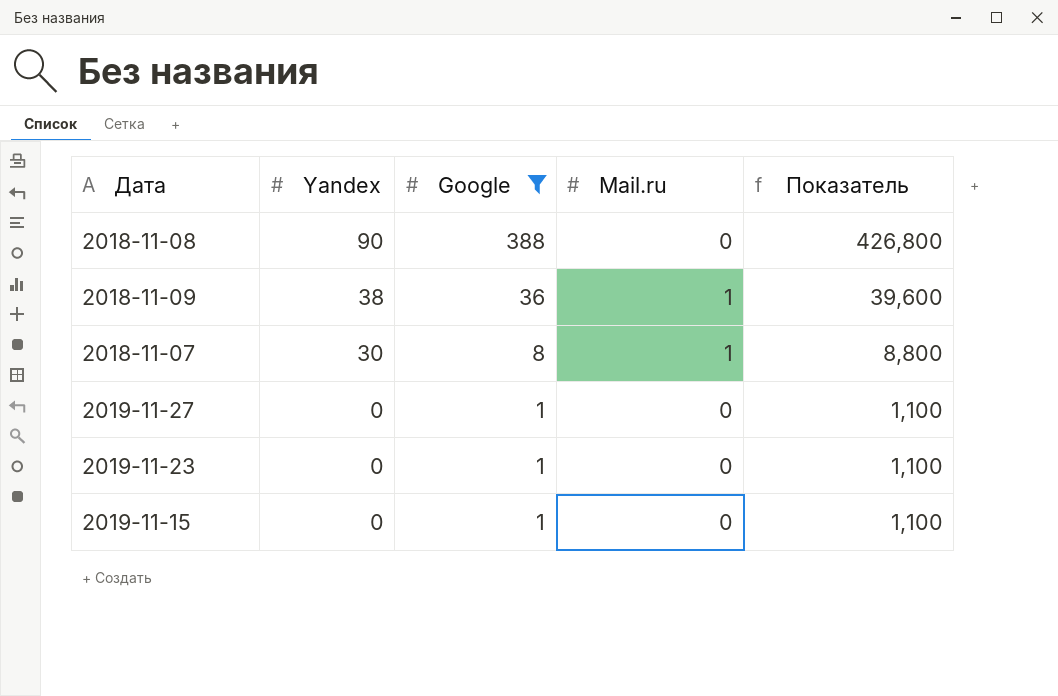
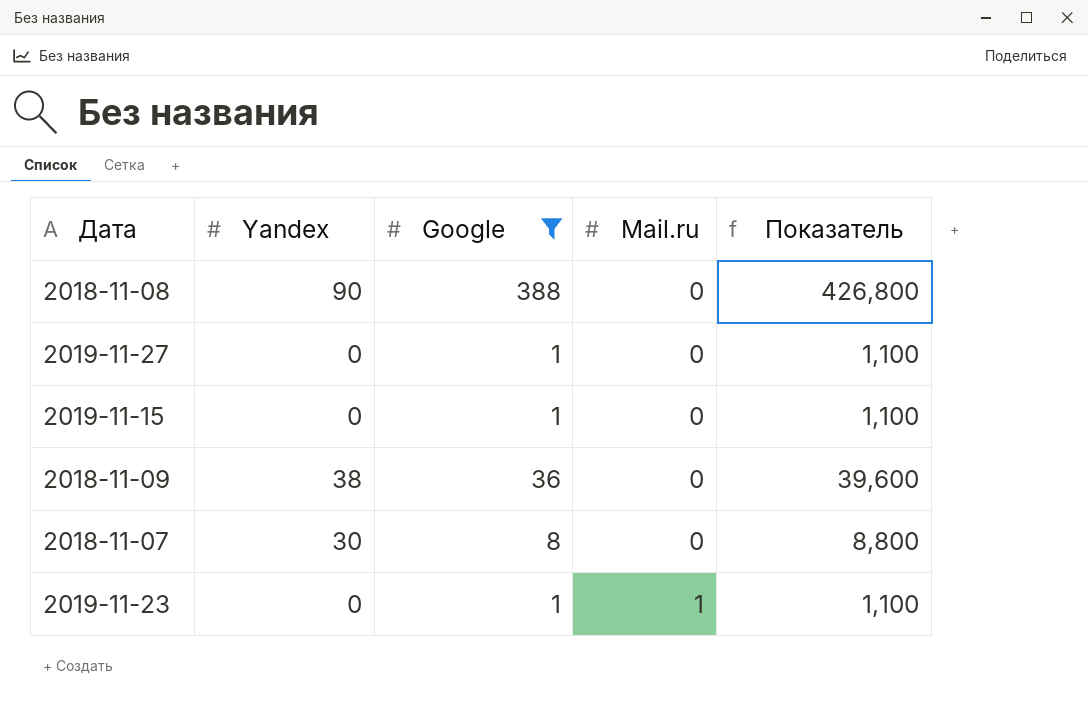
row order: Yandex descending -> Mail.ru ascending
2018-11-09 | Mail.ru: 1 -> 0
2018-11-07 | Mail.ru: 1 -> 0
2019-11-23 | Mail.ru: 0 -> 1

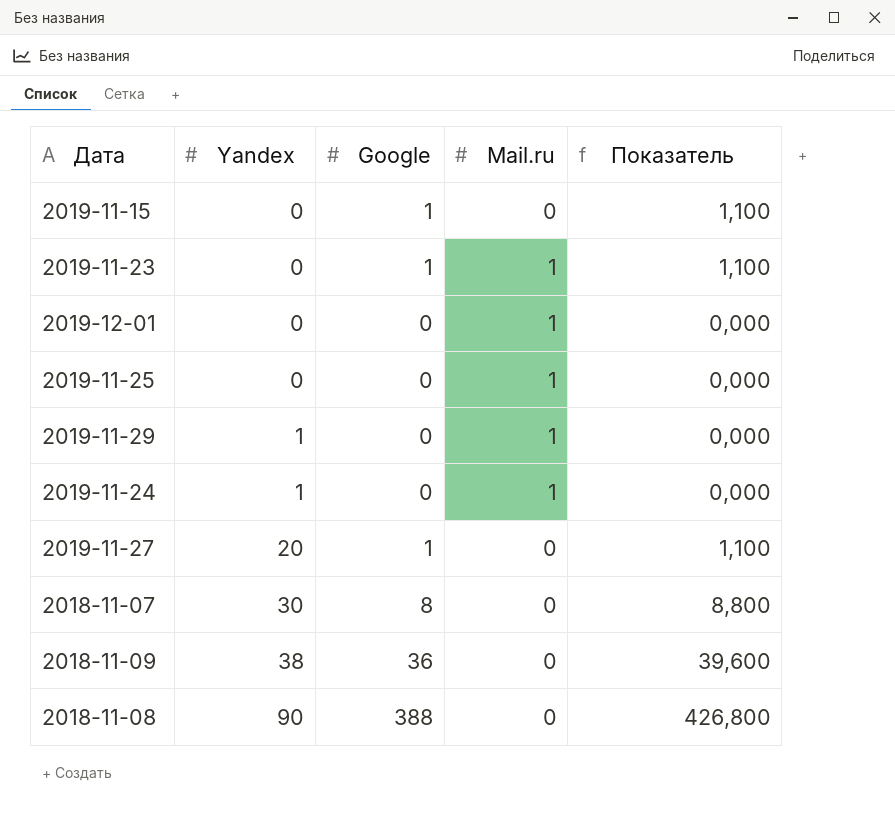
filter: Google != 0 -> none
row order: Mail.ru ascending -> Yandex ascending
2019-11-27 | Yandex: 0 -> 20

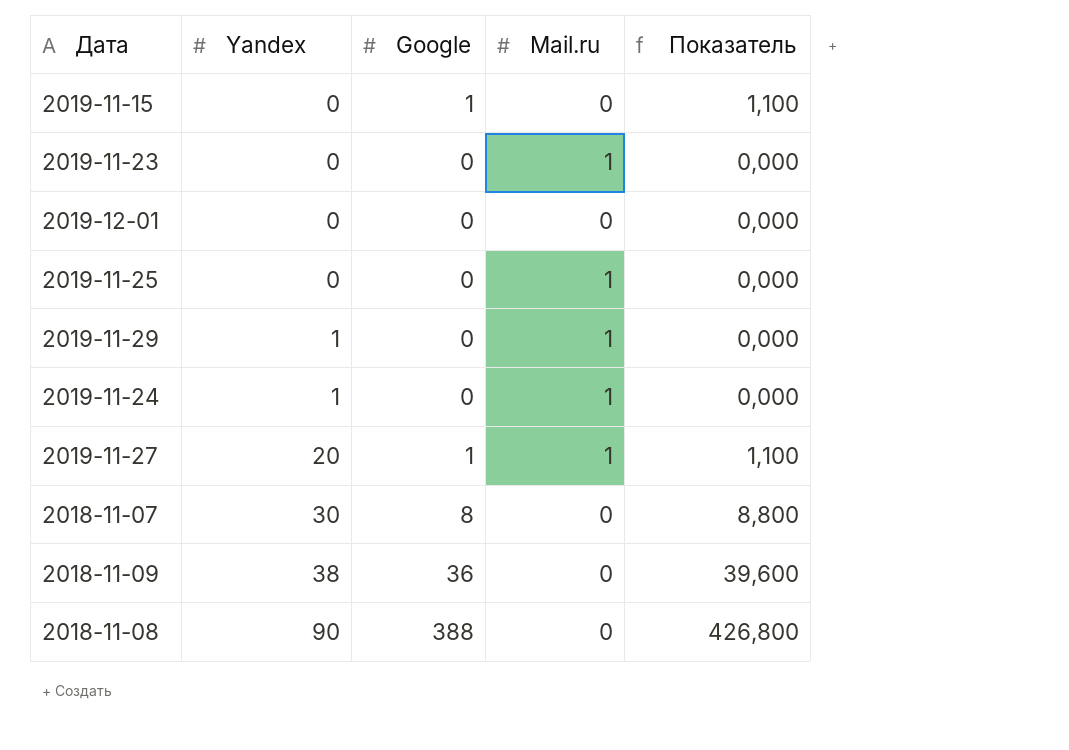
2019-11-23 | Google: 1 -> 0
2019-11-23 | Показатель: 1,100 -> 0,000
2019-12-01 | Mail.ru: 1 -> 0
2019-11-27 | Mail.ru: 0 -> 1

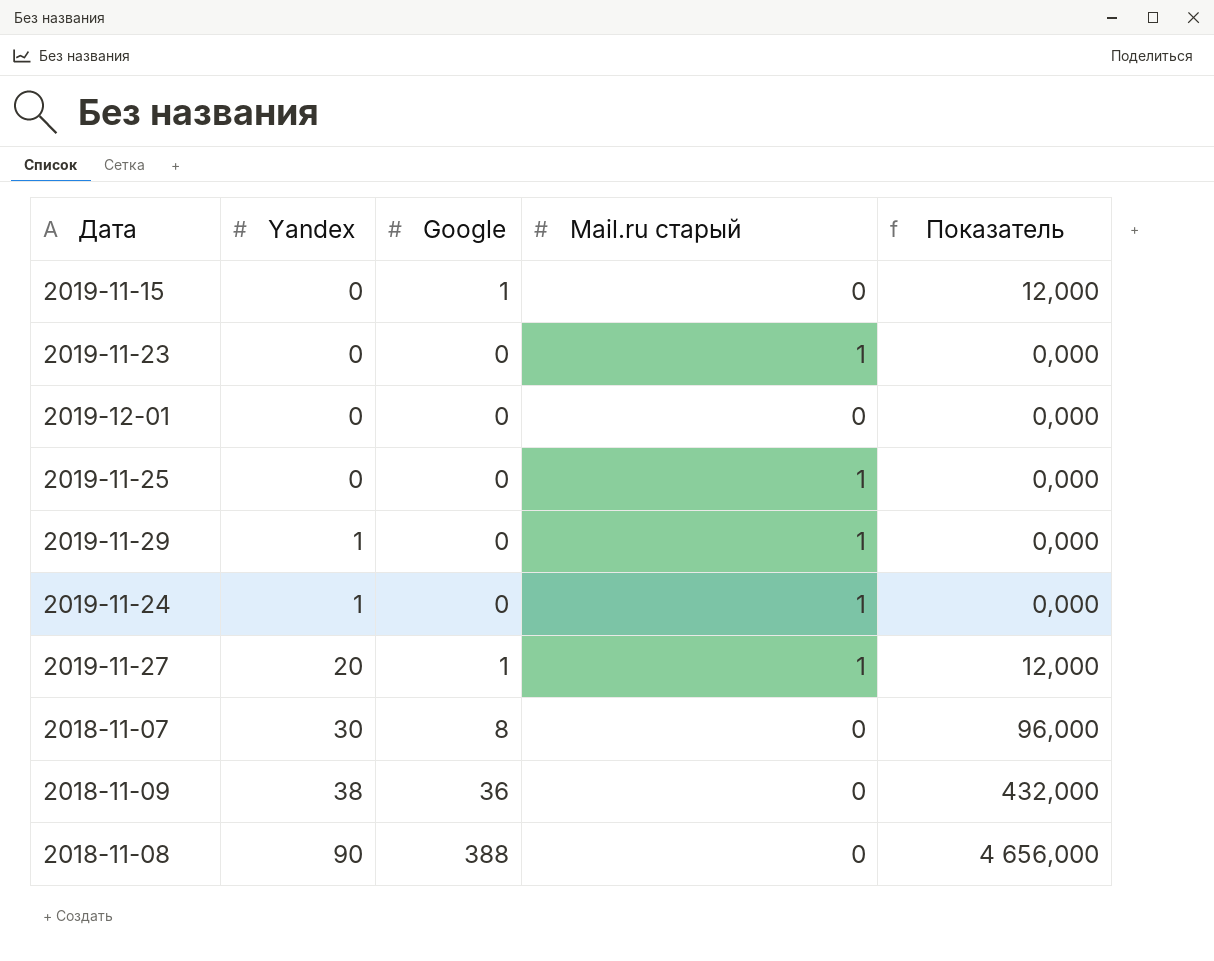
column name: Mail.ru -> Mail.ru старый
column Показатель | formula: [Google] * 1,1 -> [Google] * 12

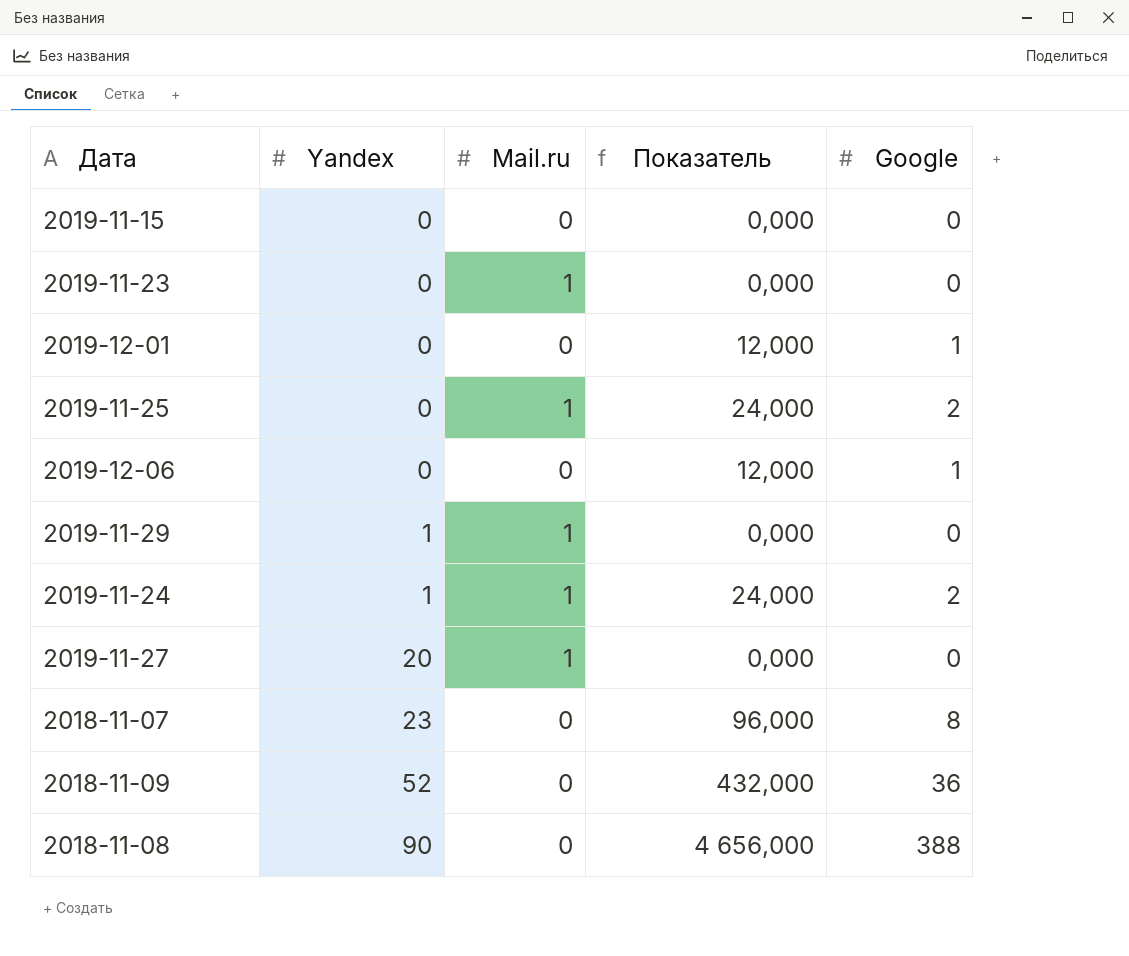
column name: Mail.ru старый -> Mail.ru
column Google | position: 3 -> 5
2019-11-15 | Показатель: 12,000 -> 0,000
2019-11-15 | Google: 1 -> 0
2019-12-01 | Показатель: 0,000 -> 12,000
2019-12-01 | Google: 0 -> 1
2019-11-25 | Показатель: 0,000 -> 24,000
2019-11-25 | Google: 0 -> 2
row 2019-12-06: none -> 0 | 0 | 12,000 | 1
2019-11-24 | Показатель: 0,000 -> 24,000
2019-11-24 | Google: 0 -> 2
2019-11-27 | Показатель: 12,000 -> 0,000
2019-11-27 | Google: 1 -> 0
2018-11-07 | Yandex: 30 -> 23
2018-11-09 | Yandex: 38 -> 52

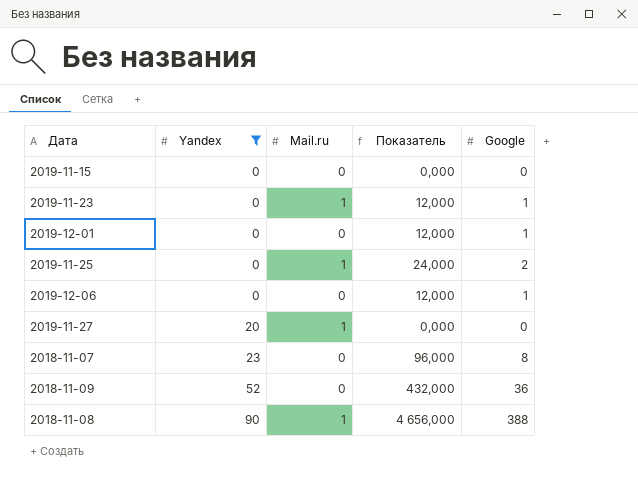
filter: none -> Yandex != 1
2019-11-23 | Показатель: 0,000 -> 12,000
2019-11-23 | Google: 0 -> 1
2018-11-08 | Mail.ru: 0 -> 1

